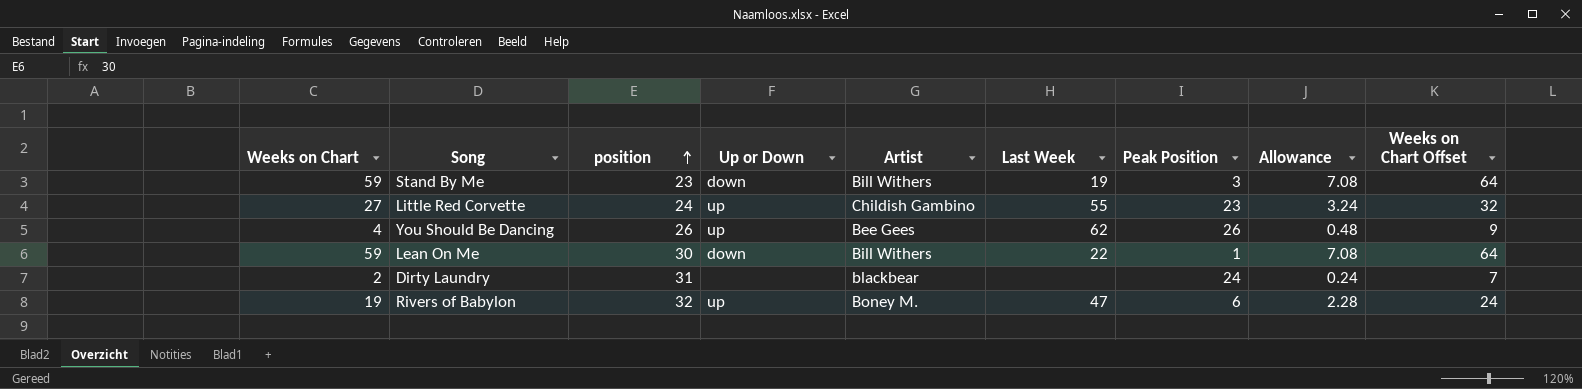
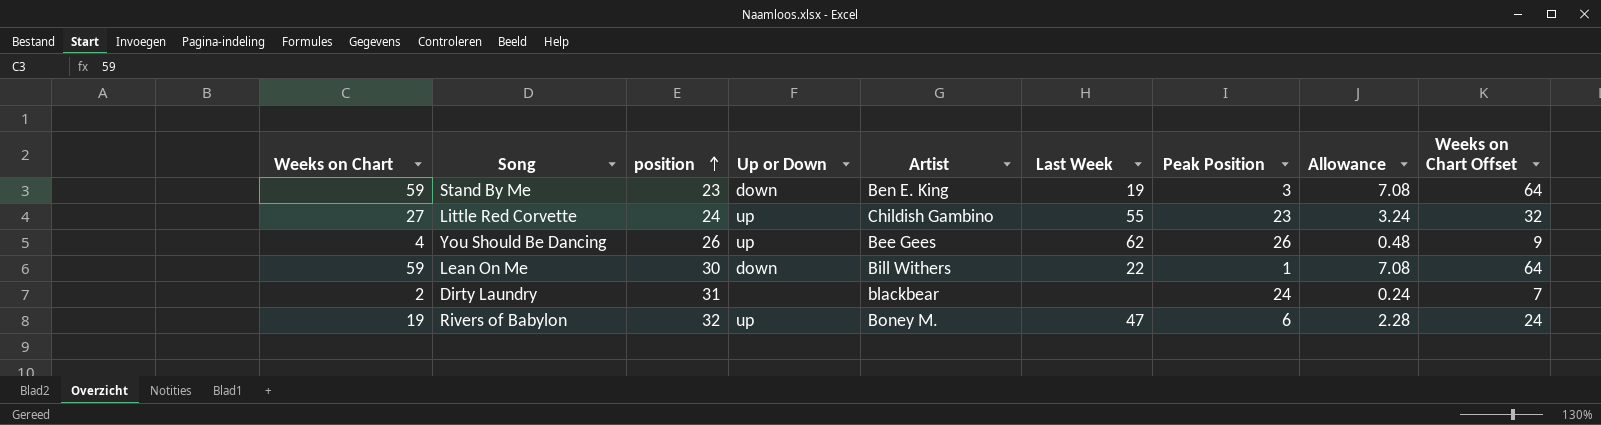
Stand By Me | Artist: Bill Withers -> Ben E. King

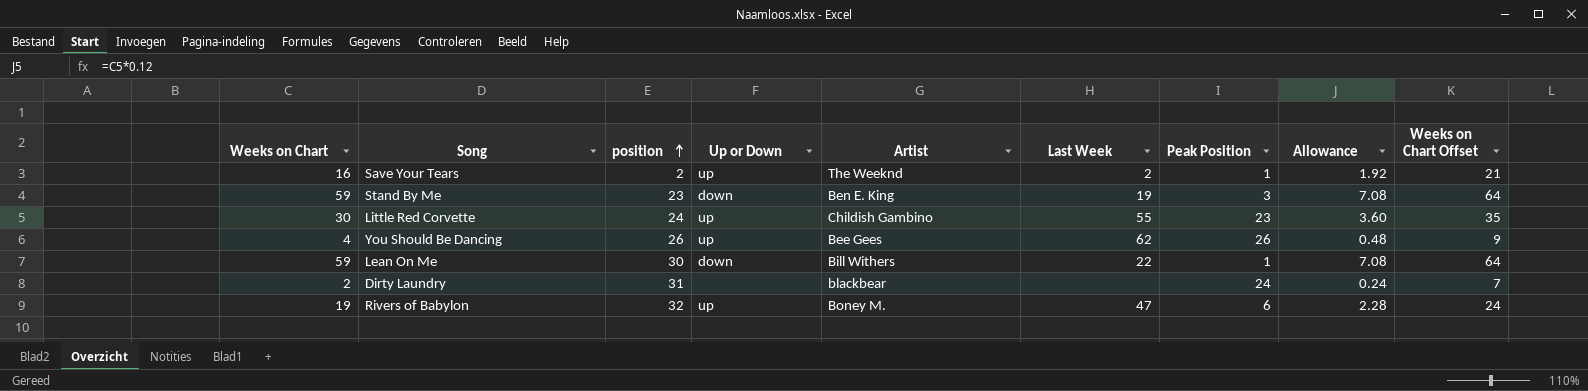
row Save Your Tears: none -> 16 | 2 | up | The Weeknd | 2 | 1 | 1.92 | 21
Little Red Corvette | Weeks on Chart: 27 -> 30
Little Red Corvette | Allowance: 3.24 -> 3.60
Little Red Corvette | Weeks on Chart Offset: 32 -> 35

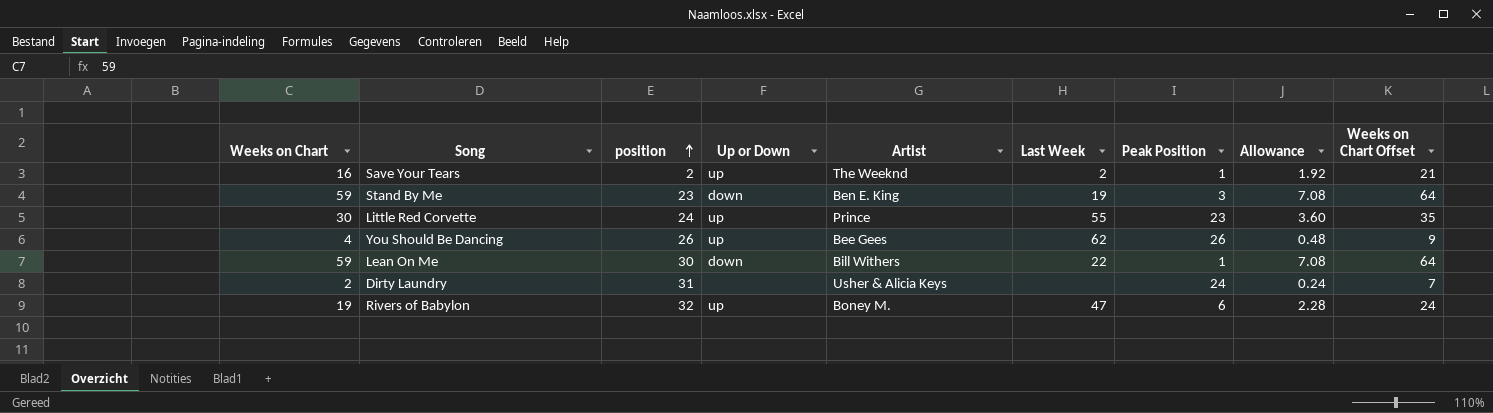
Little Red Corvette | Artist: Childish Gambino -> Prince
Dirty Laundry | Artist: blackbear -> Usher & Alicia Keys

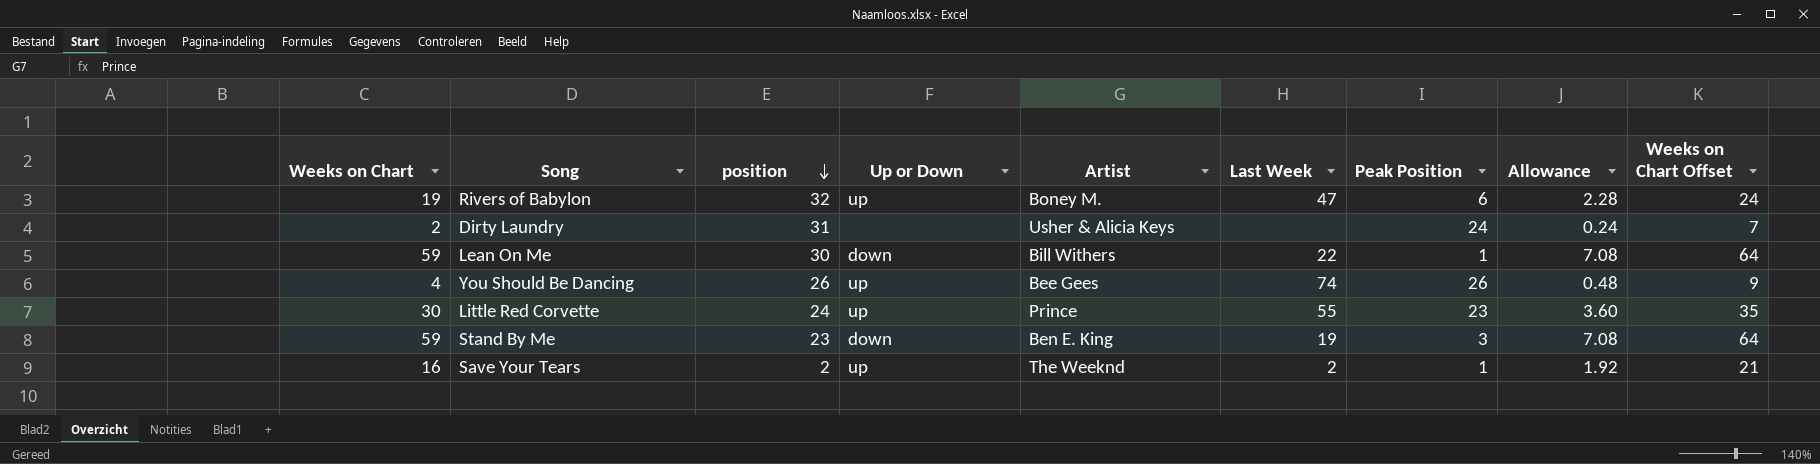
row order: position ascending -> position descending
You Should Be Dancing | Last Week: 62 -> 74

